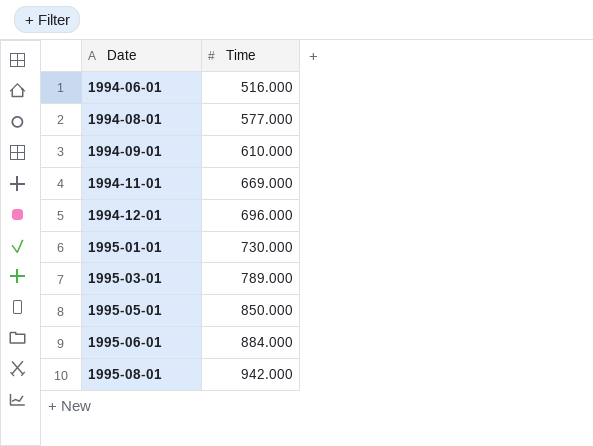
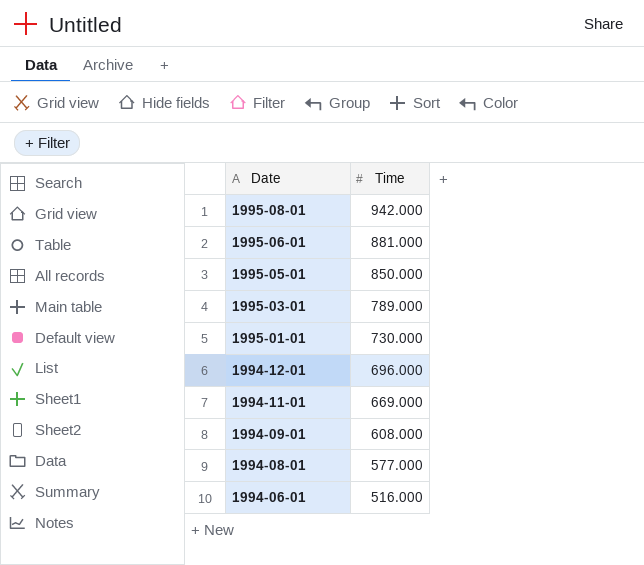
row order: Date ascending -> Date descending
1995-06-01 | Time: 884.000 -> 881.000
1994-09-01 | Time: 610.000 -> 608.000

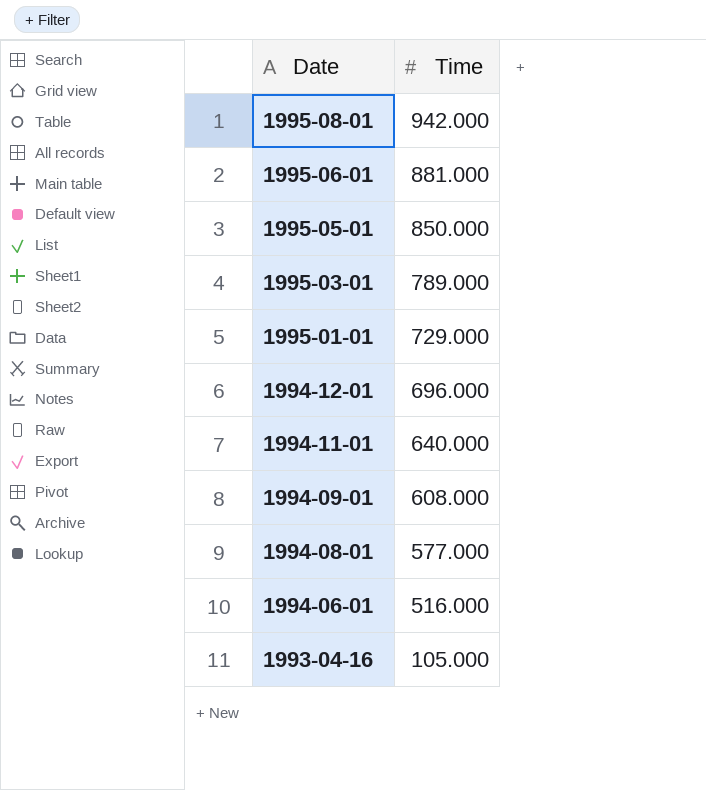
1995-01-01 | Time: 730.000 -> 729.000
1994-11-01 | Time: 669.000 -> 640.000
row 1993-04-16: none -> 105.000

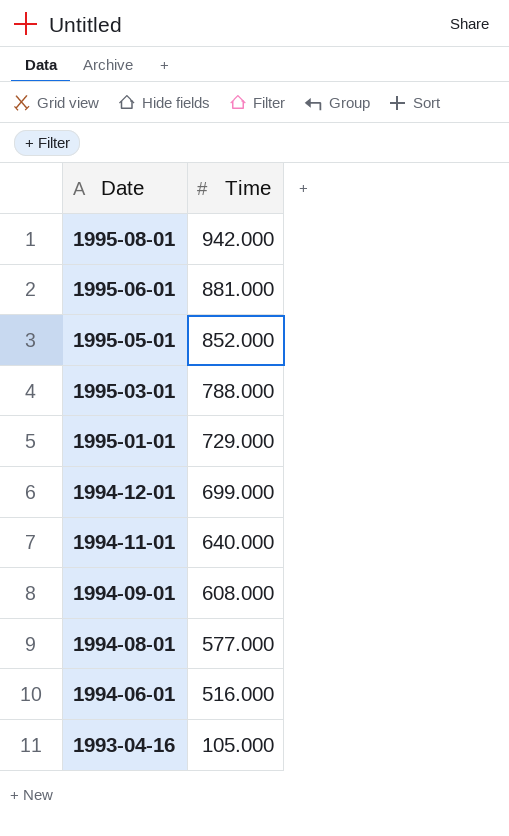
1995-05-01 | Time: 850.000 -> 852.000
1995-03-01 | Time: 789.000 -> 788.000
1994-12-01 | Time: 696.000 -> 699.000

